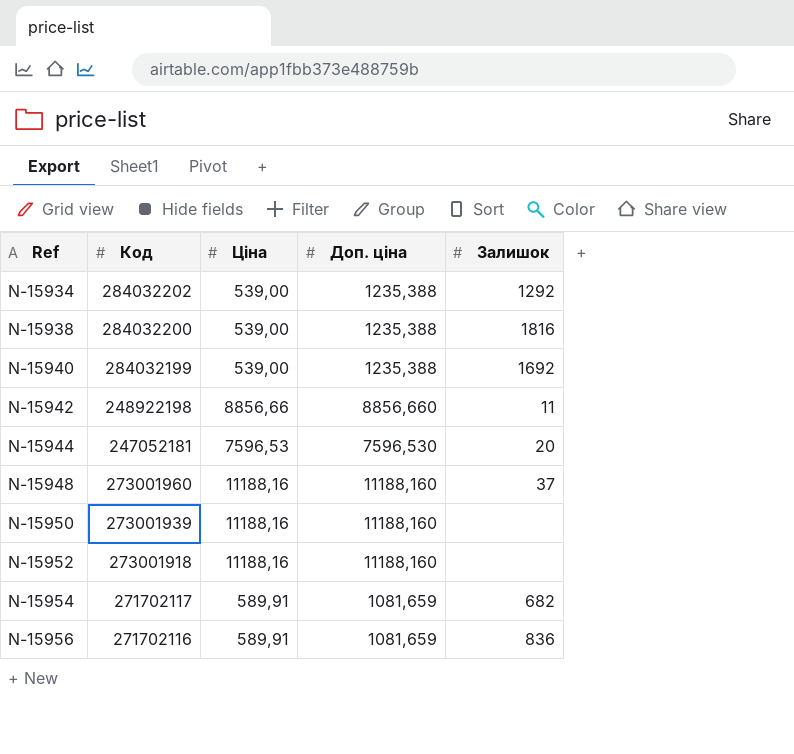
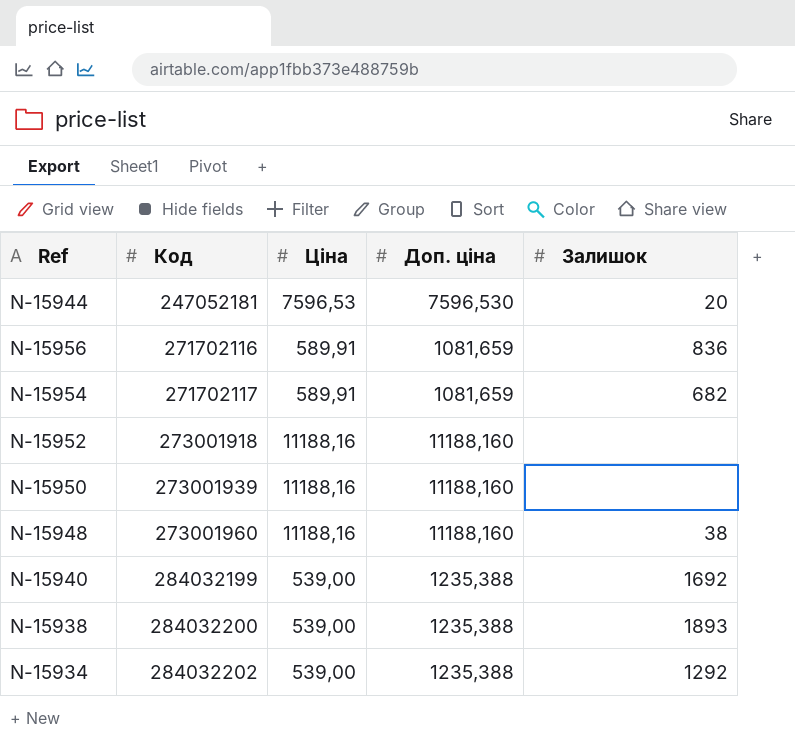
row order: Ref ascending -> Код ascending
row N-15942: 248922198 | 8856,66 | 8856,660 | 11 -> none
N-15948 | Залишок: 37 -> 38
N-15938 | Залишок: 1816 -> 1893

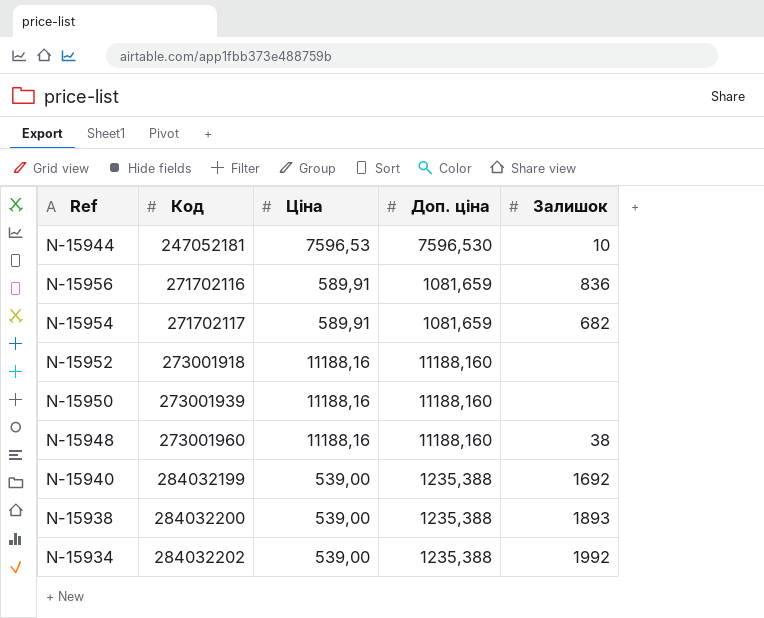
N-15944 | Залишок: 20 -> 10
N-15934 | Залишок: 1292 -> 1992

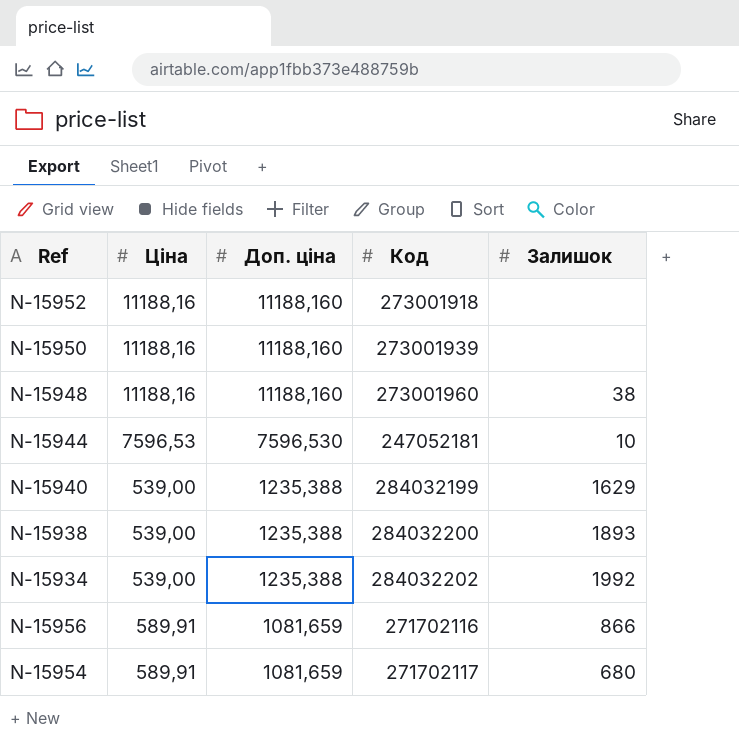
row order: Код ascending -> Доп. ціна descending
column Код | position: 2 -> 4
N-15940 | Залишок: 1692 -> 1629
N-15956 | Залишок: 836 -> 866
N-15954 | Залишок: 682 -> 680

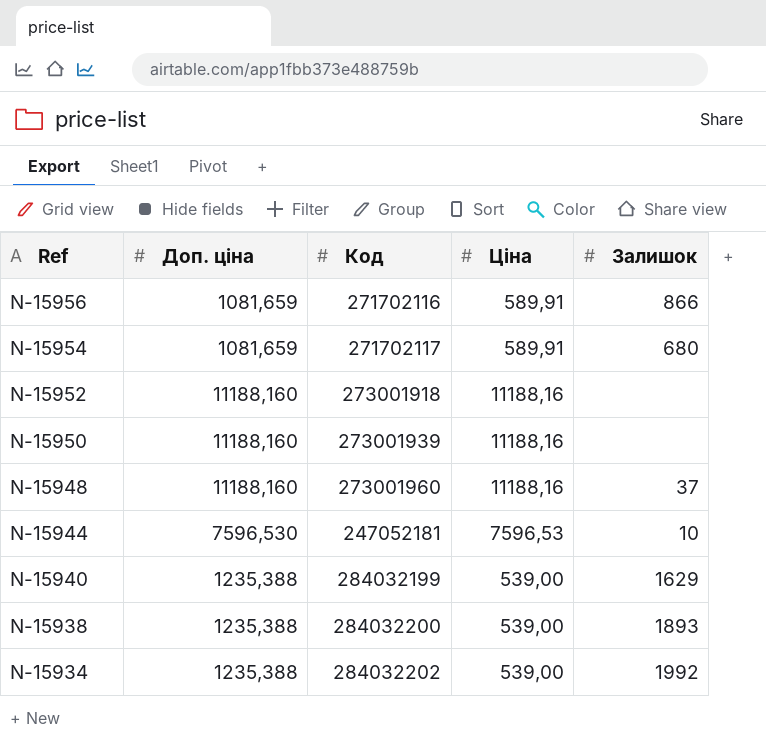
row order: Доп. ціна descending -> Ref descending
column Ціна | position: 2 -> 4
N-15948 | Залишок: 38 -> 37

